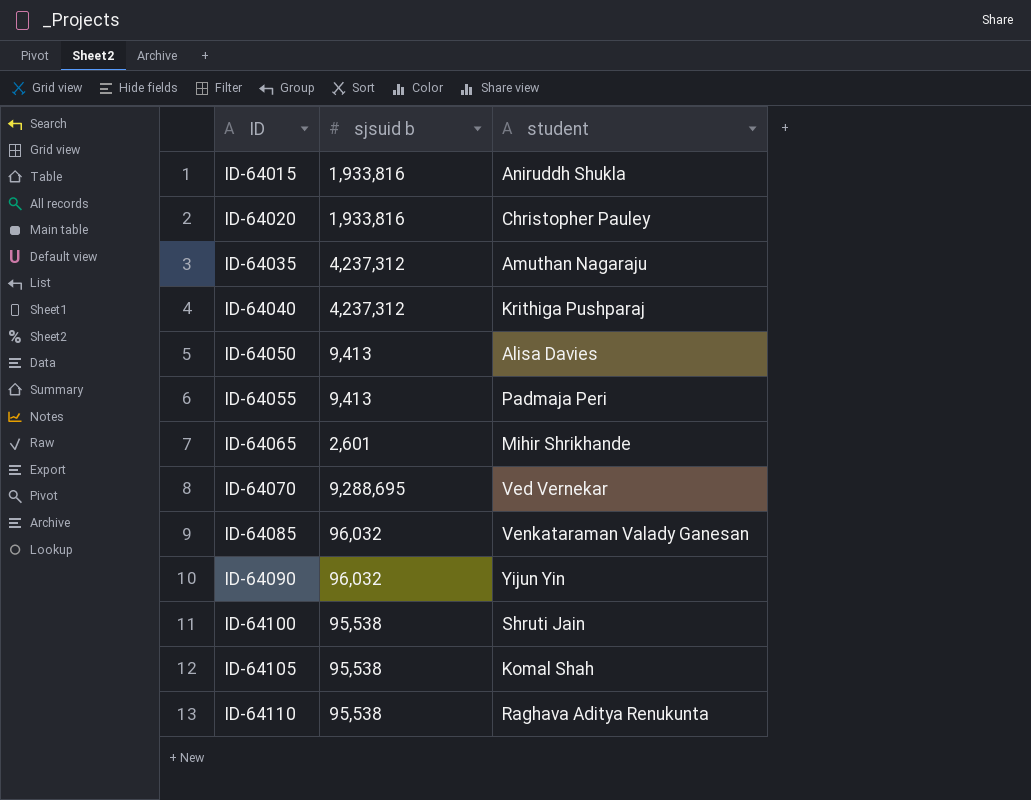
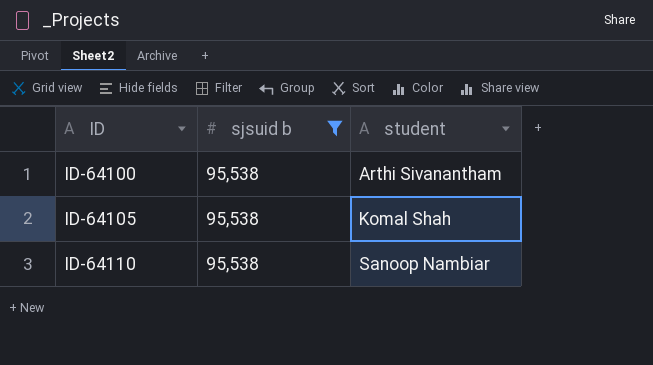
filter: none -> sjsuid b = 95,538
ID-64100 | student: Shruti Jain -> Arthi Sivanantham
ID-64110 | student: Raghava Aditya Renukunta -> Sanoop Nambiar

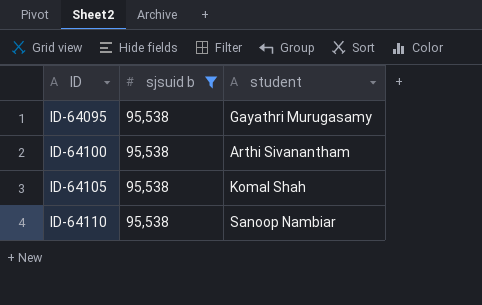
row ID-64095: none -> 95,538 | Gayathri Murugasamy

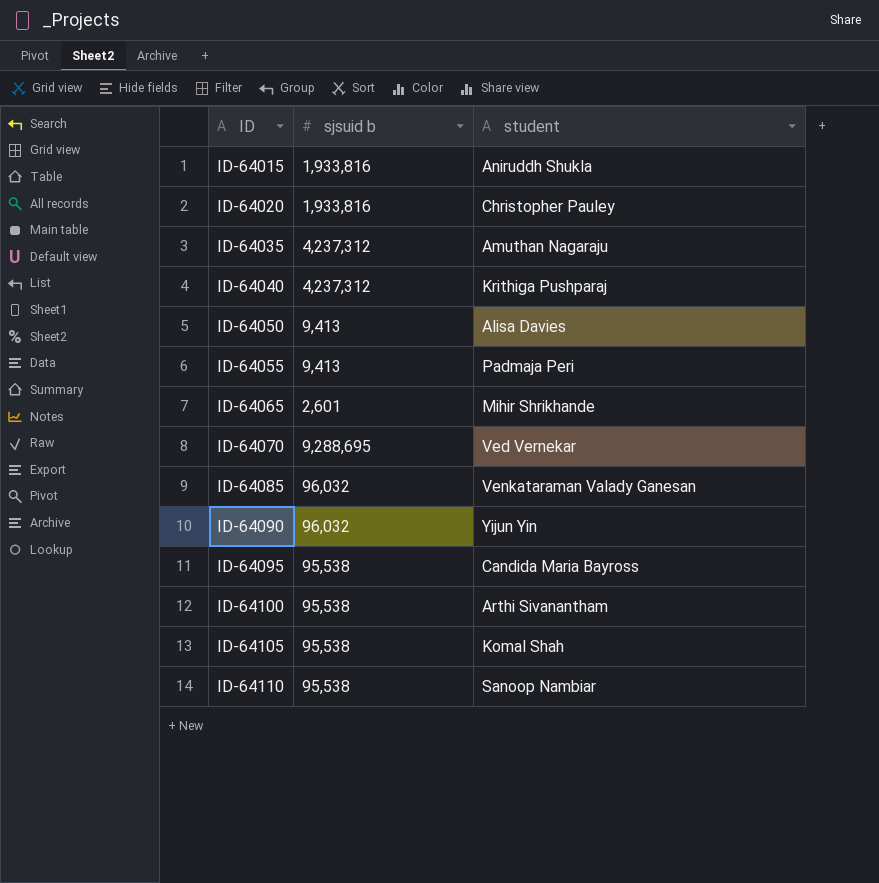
filter: sjsuid b = 95,538 -> none
ID-64095 | student: Gayathri Murugasamy -> Candida Maria Bayross

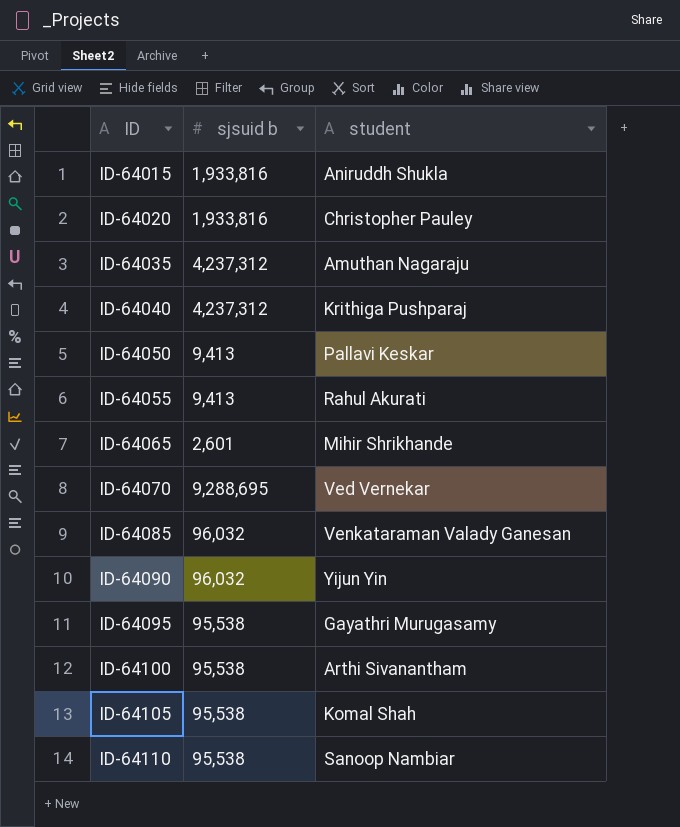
ID-64050 | student: Alisa Davies -> Pallavi Keskar
ID-64055 | student: Padmaja Peri -> Rahul Akurati
ID-64095 | student: Candida Maria Bayross -> Gayathri Murugasamy

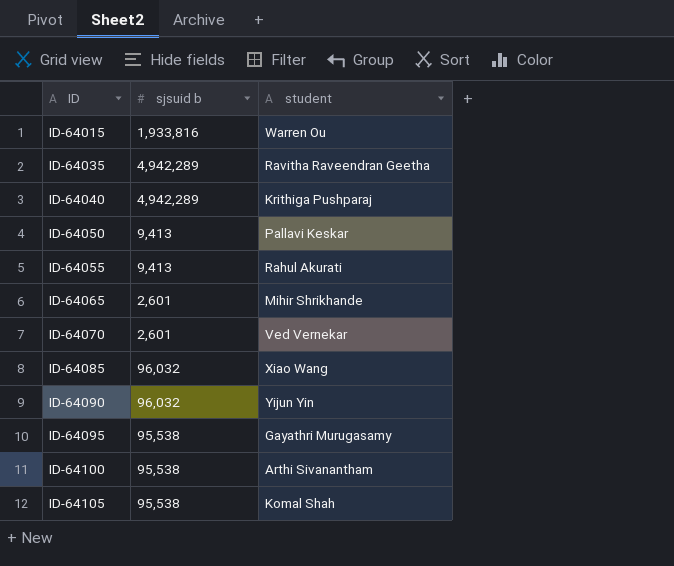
row ID-64020: 1,933,816 | Christopher Pauley -> none
row ID-64110: 95,538 | Sanoop Nambiar -> none
ID-64015 | student: Aniruddh Shukla -> Warren Ou
ID-64035 | sjsuid b: 4,237,312 -> 4,942,289
ID-64035 | student: Amuthan Nagaraju -> Ravitha Raveendran Geetha
ID-64040 | sjsuid b: 4,237,312 -> 4,942,289
ID-64070 | sjsuid b: 9,288,695 -> 2,601
ID-64085 | student: Venkataraman Valady Ganesan -> Xiao Wang

